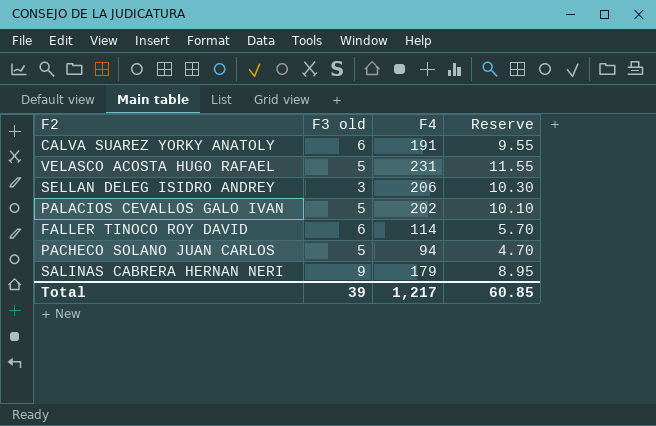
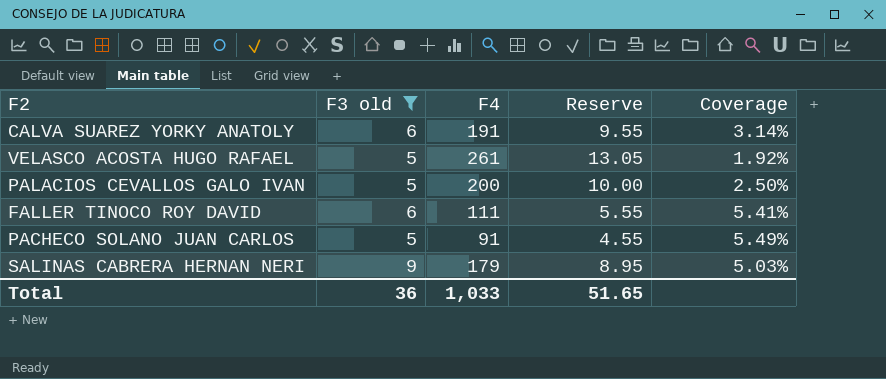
filter: none -> F3 old != 3
column Coverage | formula: none -> [F3 old] / [F4]
VELASCO ACOSTA HUGO RAFAEL | F4: 231 -> 261
VELASCO ACOSTA HUGO RAFAEL | Reserve: 11.55 -> 13.05
PALACIOS CEVALLOS GALO IVAN | F4: 202 -> 200
PALACIOS CEVALLOS GALO IVAN | Reserve: 10.10 -> 10.00
FALLER TINOCO ROY DAVID | F4: 114 -> 111
FALLER TINOCO ROY DAVID | Reserve: 5.70 -> 5.55
PACHECO SOLANO JUAN CARLOS | F4: 94 -> 91
PACHECO SOLANO JUAN CARLOS | Reserve: 4.70 -> 4.55
Total | F3 old: 39 -> 36
Total | F4: 1,217 -> 1,033
Total | Reserve: 60.85 -> 51.65

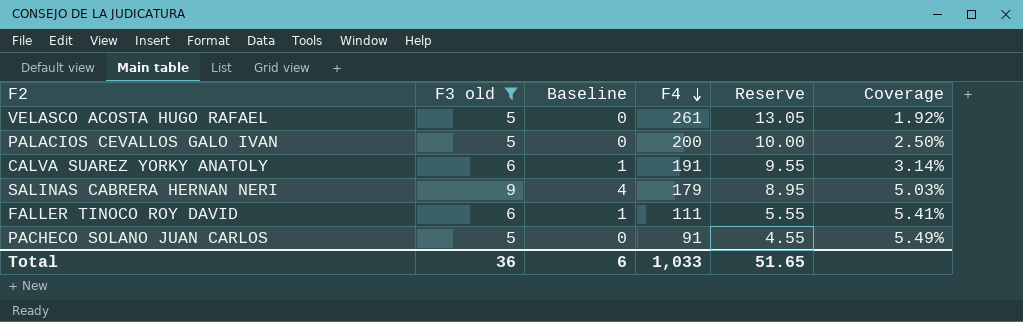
row order: none -> F4 descending
column Baseline | formula: none -> [F3 old] - 5

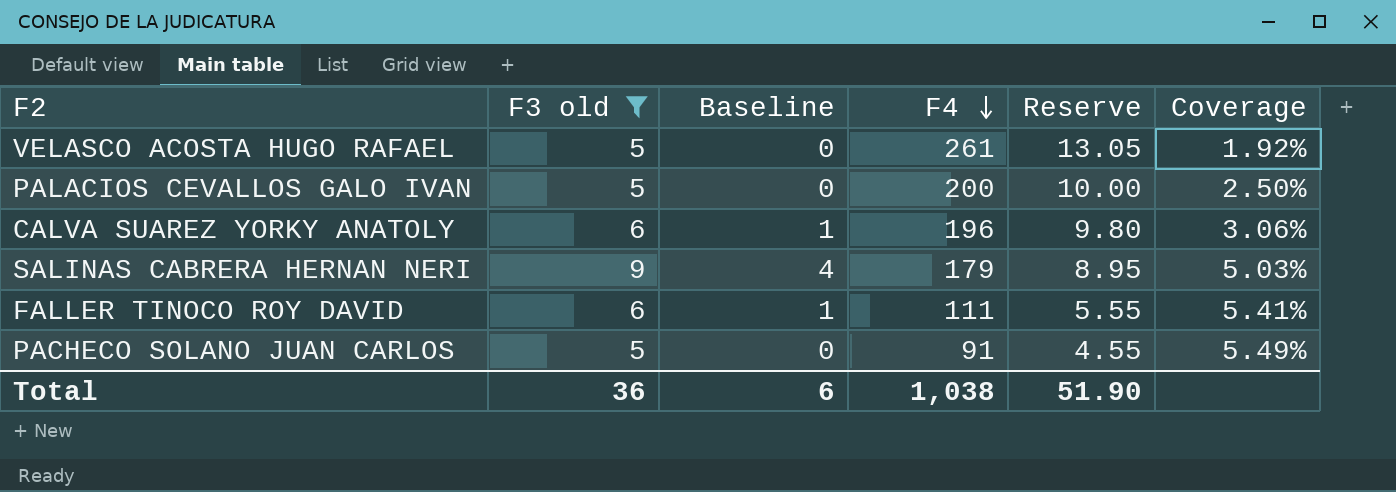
CALVA SUAREZ YORKY ANATOLY | F4: 191 -> 196
CALVA SUAREZ YORKY ANATOLY | Reserve: 9.55 -> 9.80
CALVA SUAREZ YORKY ANATOLY | Coverage: 3.14% -> 3.06%
Total | F4: 1,033 -> 1,038
Total | Reserve: 51.65 -> 51.90

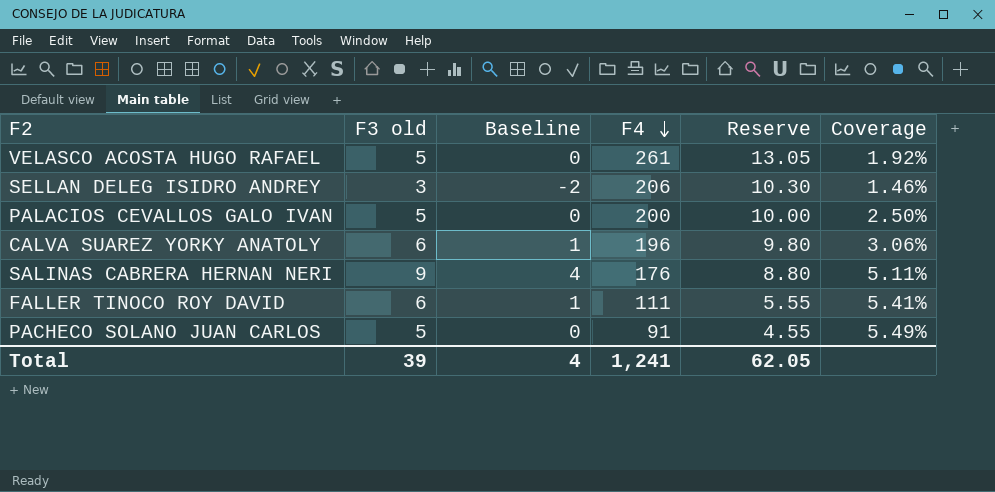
filter: F3 old != 3 -> none
SALINAS CABRERA HERNAN NERI | F4: 179 -> 176
SALINAS CABRERA HERNAN NERI | Reserve: 8.95 -> 8.80
SALINAS CABRERA HERNAN NERI | Coverage: 5.03% -> 5.11%
Total | F3 old: 36 -> 39
Total | Baseline: 6 -> 4
Total | F4: 1,038 -> 1,241
Total | Reserve: 51.90 -> 62.05

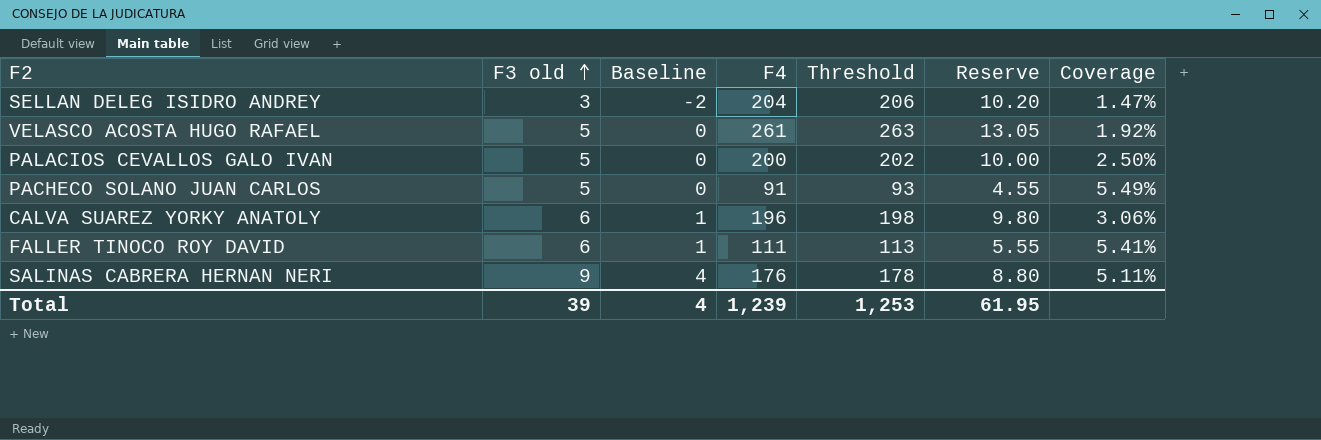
row order: F4 descending -> F3 old ascending
column Threshold | formula: none -> [F4] + 2
SELLAN DELEG ISIDRO ANDREY | F4: 206 -> 204
SELLAN DELEG ISIDRO ANDREY | Reserve: 10.30 -> 10.20
SELLAN DELEG ISIDRO ANDREY | Coverage: 1.46% -> 1.47%
Total | F4: 1,241 -> 1,239
Total | Reserve: 62.05 -> 61.95

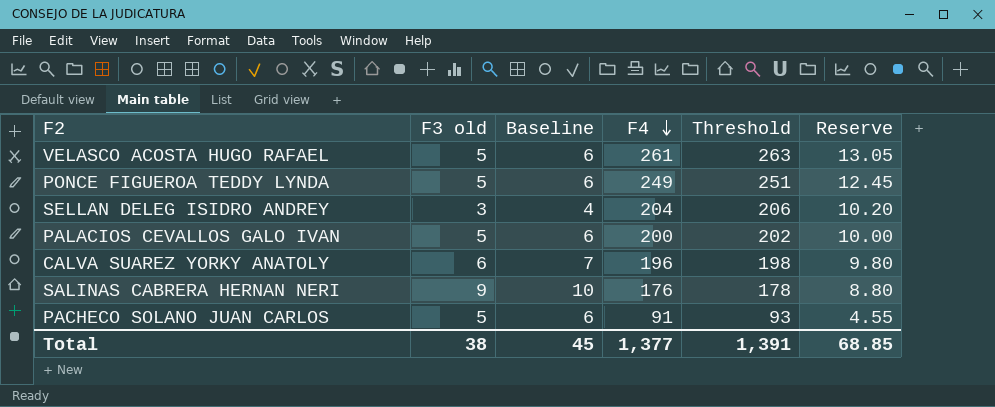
row order: F3 old ascending -> F4 descending
column Coverage | formula: [F3 old] / [F4] -> none
column Baseline | formula: [F3 old] - 5 -> [F3 old] + 1
row FALLER TINOCO ROY DAVID: 6 | 1 | 111 | 113 | 5.55 | 5.41% -> none
row PONCE FIGUEROA TEDDY LYNDA: none -> 5 | 6 | 249 | 251 | 12.45
Total | F3 old: 39 -> 38
Total | Baseline: 4 -> 45
Total | F4: 1,239 -> 1,377
Total | Threshold: 1,253 -> 1,391
Total | Reserve: 61.95 -> 68.85

